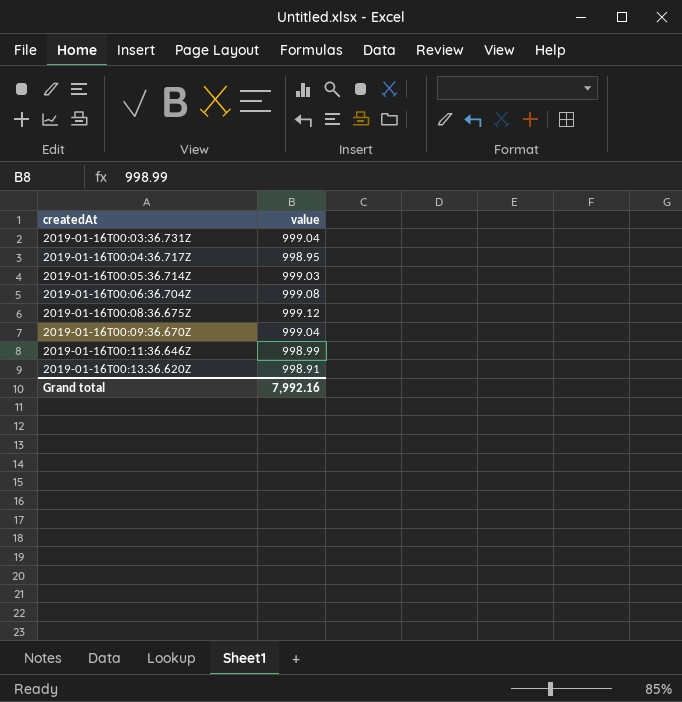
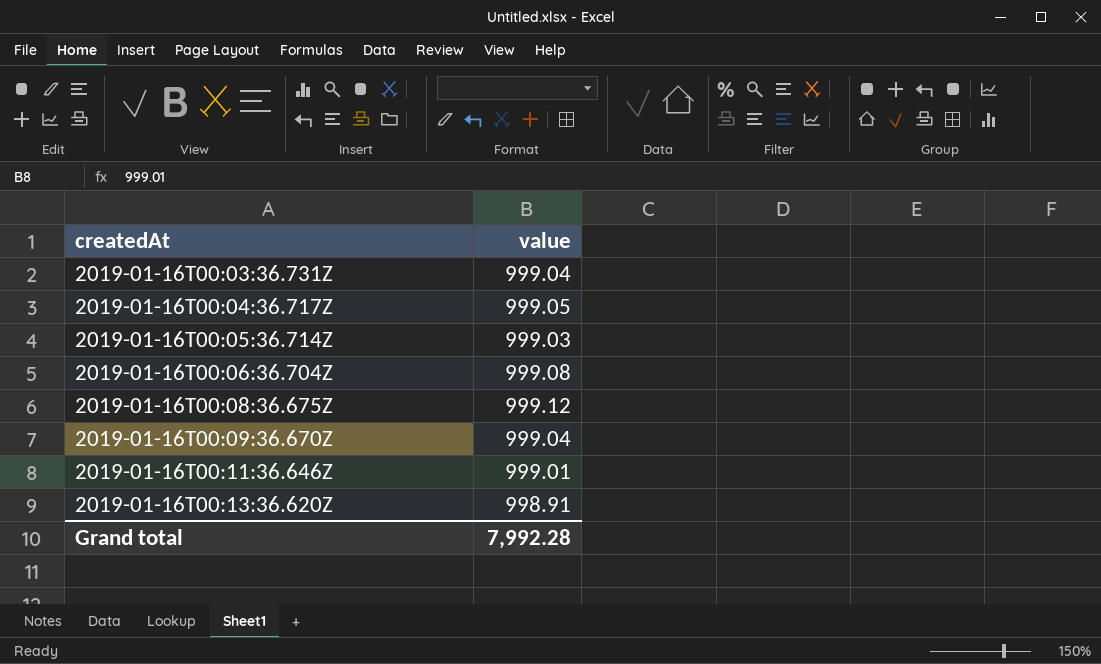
2019-01-16T00:04:36.717Z | value: 998.95 -> 999.05
2019-01-16T00:11:36.646Z | value: 998.99 -> 999.01
Grand total | value: 7,992.16 -> 7,992.28

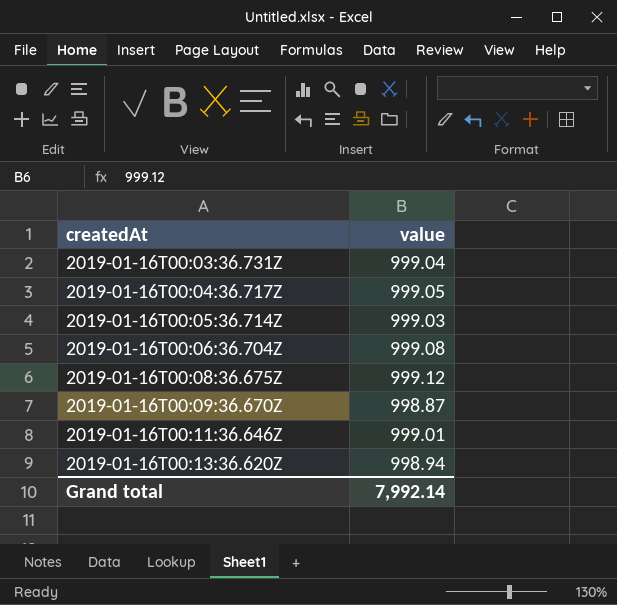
2019-01-16T00:09:36.670Z | value: 999.04 -> 998.87
2019-01-16T00:13:36.620Z | value: 998.91 -> 998.94
Grand total | value: 7,992.28 -> 7,992.14

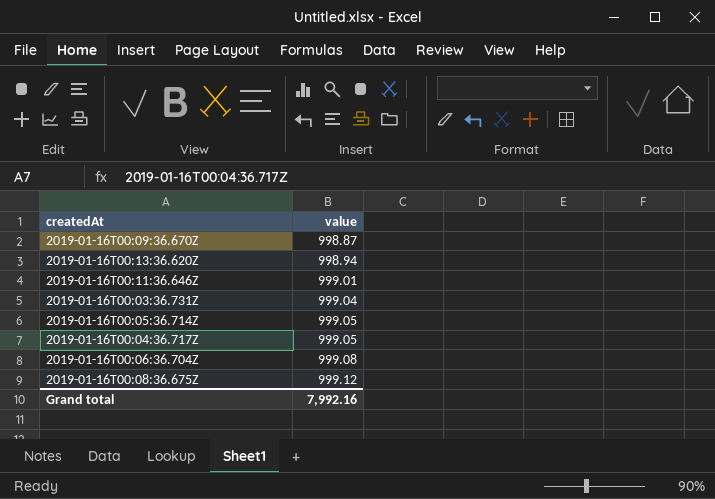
row order: createdAt ascending -> value ascending
2019-01-16T00:05:36.714Z | value: 999.03 -> 999.05
Grand total | value: 7,992.14 -> 7,992.16

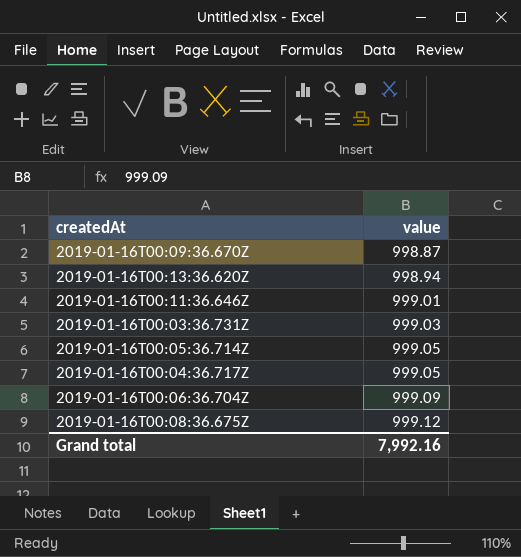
2019-01-16T00:03:36.731Z | value: 999.04 -> 999.03
2019-01-16T00:06:36.704Z | value: 999.08 -> 999.09

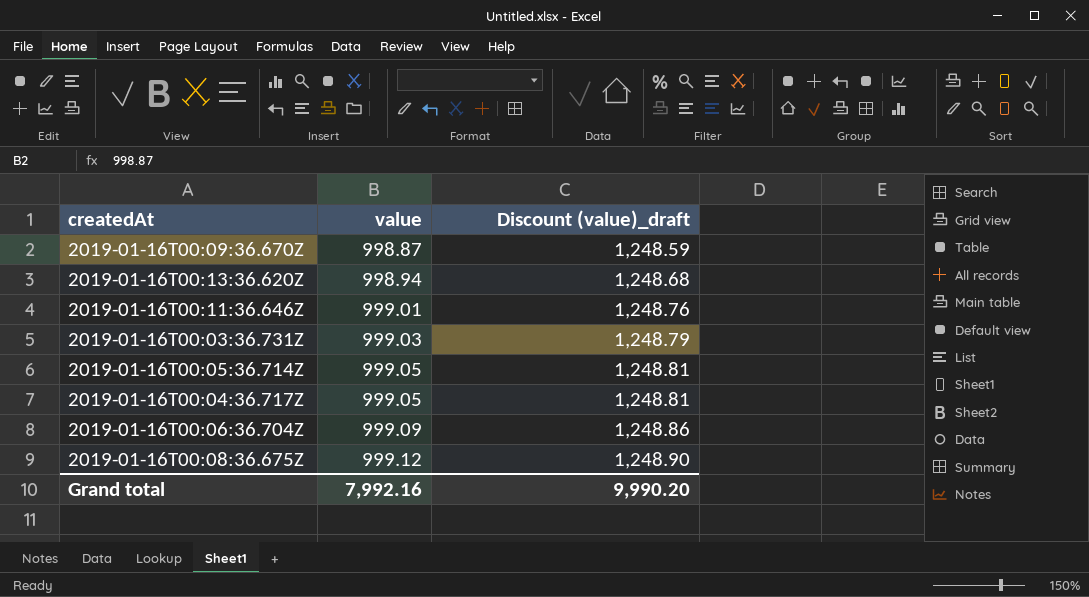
column Discount (value)_draft | formula: none -> [value] * 1.25

